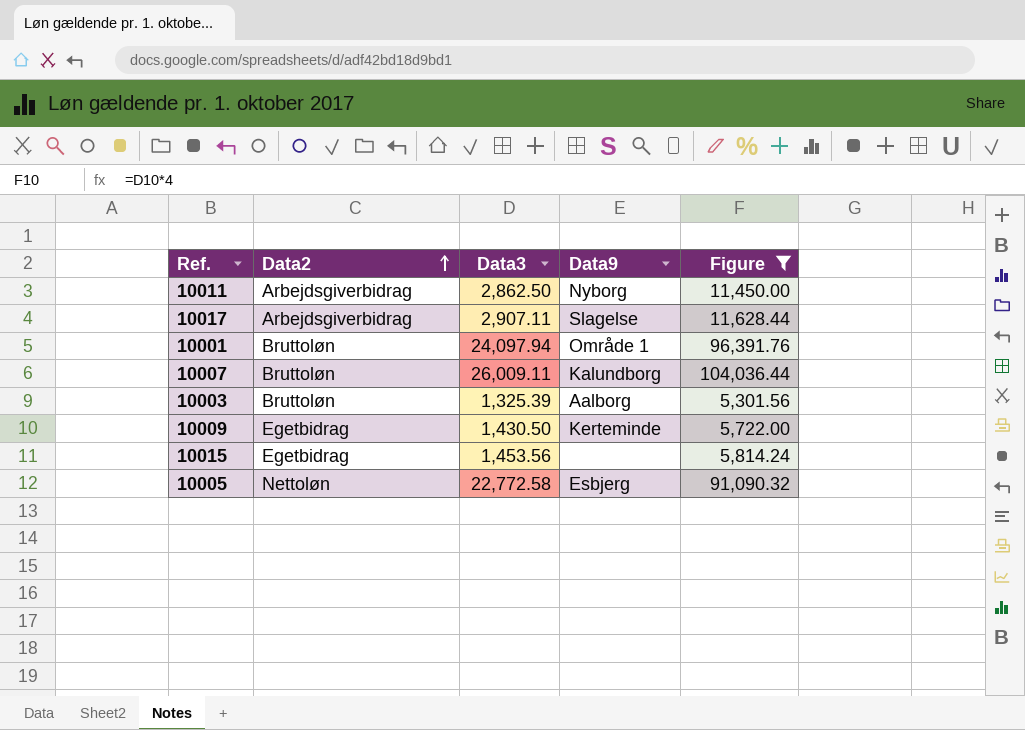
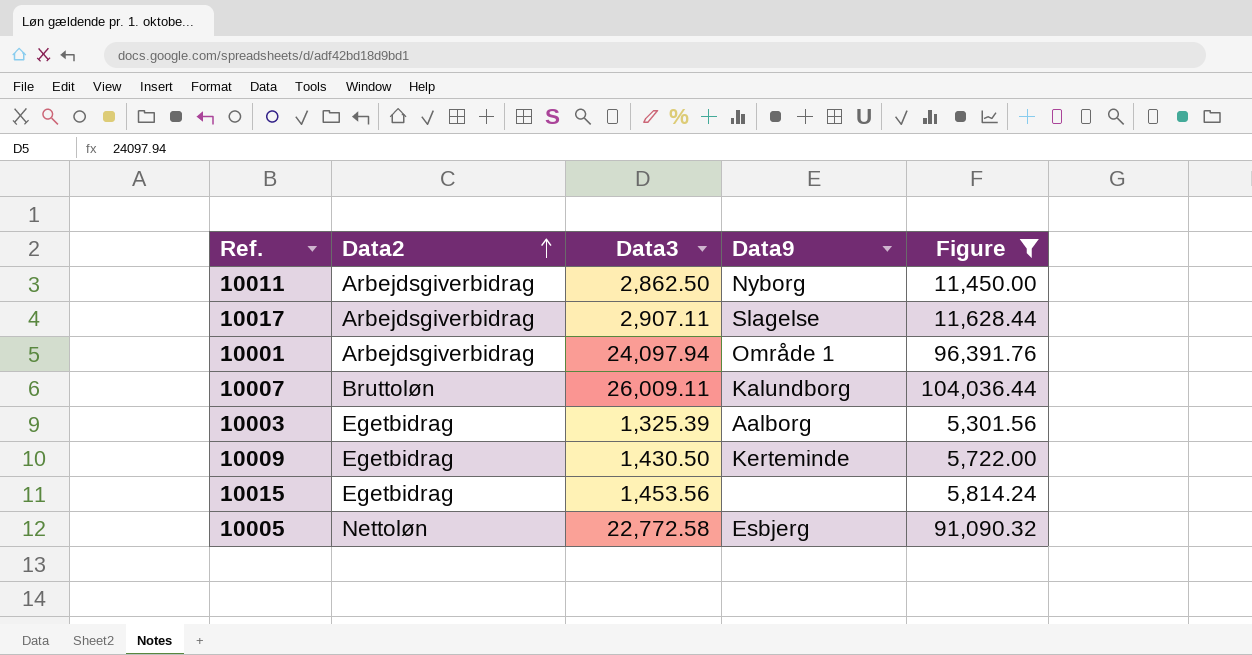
10001 | Data2: Bruttoløn -> Arbejdsgiverbidrag
10003 | Data2: Bruttoløn -> Egetbidrag

